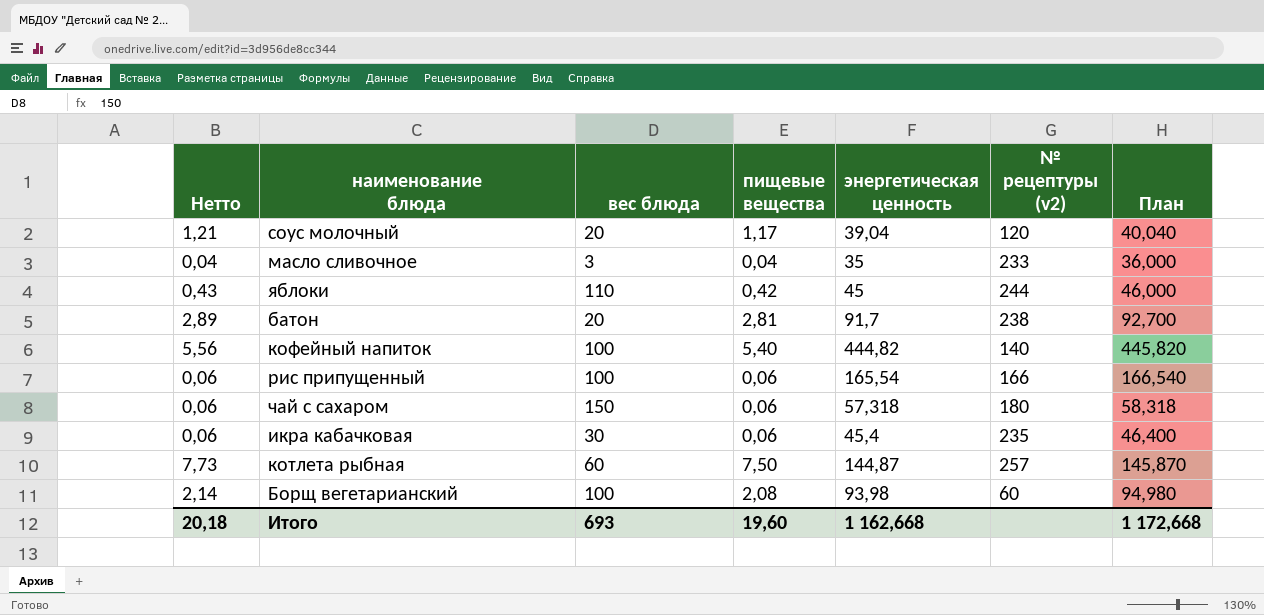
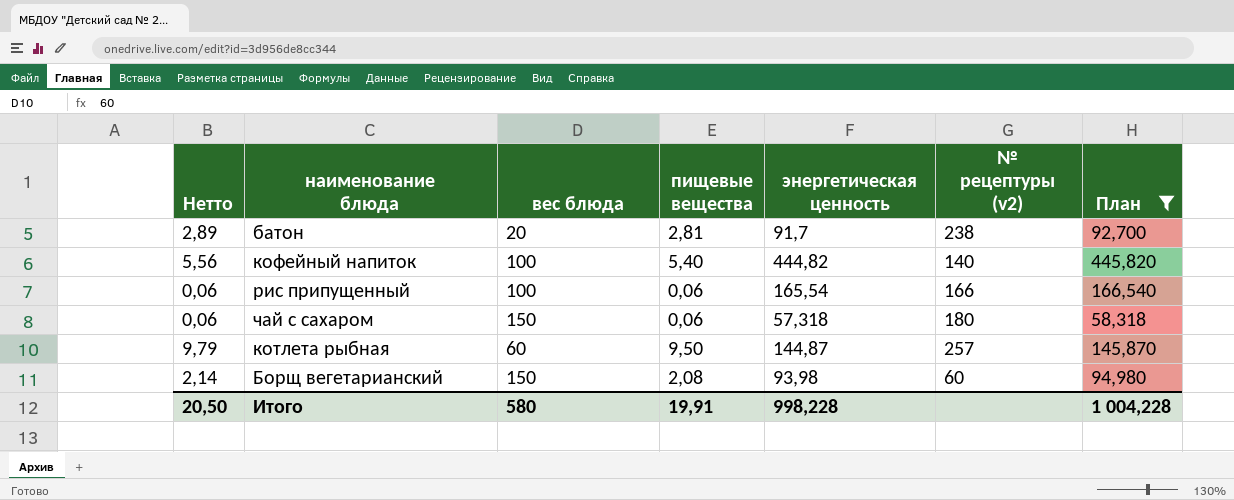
filter: none -> План >= 58,318
котлета рыбная | Нетто: 7,73 -> 9,79
котлета рыбная | пищевые вещества: 7,50 -> 9,50
Борщ вегетарианский | вес блюда: 100 -> 150
Итого | Нетто: 20,18 -> 20,50
Итого | вес блюда: 693 -> 580
Итого | пищевые вещества: 19,60 -> 19,91
Итого | энергетическая ценность: 1 162,668 -> 998,228
Итого | План: 1 172,668 -> 1 004,228

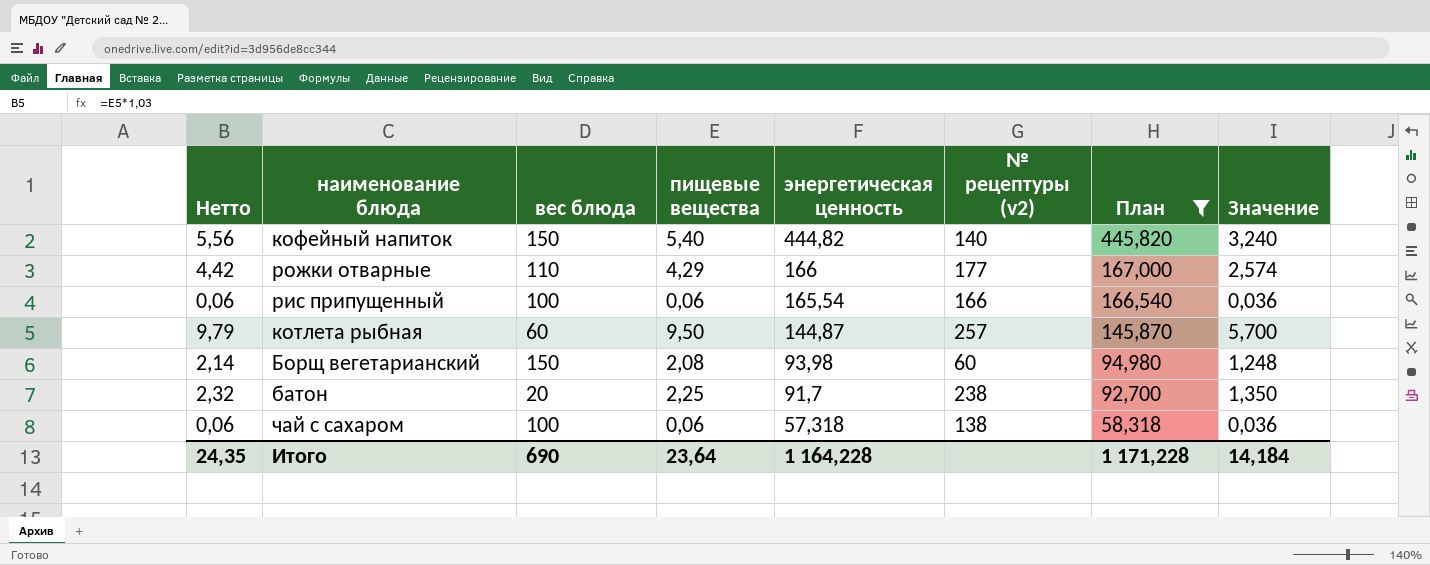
row order: none -> энергетическая ценность descending
column Значение | formula: none -> [пищевые вещества] * 0,6
кофейный напиток | вес блюда: 100 -> 150
row рожки отварные: none -> 4,42 | 110 | 4,29 | 166 | 177 | 167,000 | 2,574
батон | Нетто: 2,89 -> 2,32
батон | пищевые вещества: 2,81 -> 2,25
чай с сахаром | вес блюда: 150 -> 100
чай с сахаром | № рецептуры (v2): 180 -> 138
Итого | Нетто: 20,50 -> 24,35
Итого | вес блюда: 580 -> 690
Итого | пищевые вещества: 19,91 -> 23,64
Итого | энергетическая ценность: 998,228 -> 1 164,228
Итого | План: 1 004,228 -> 1 171,228

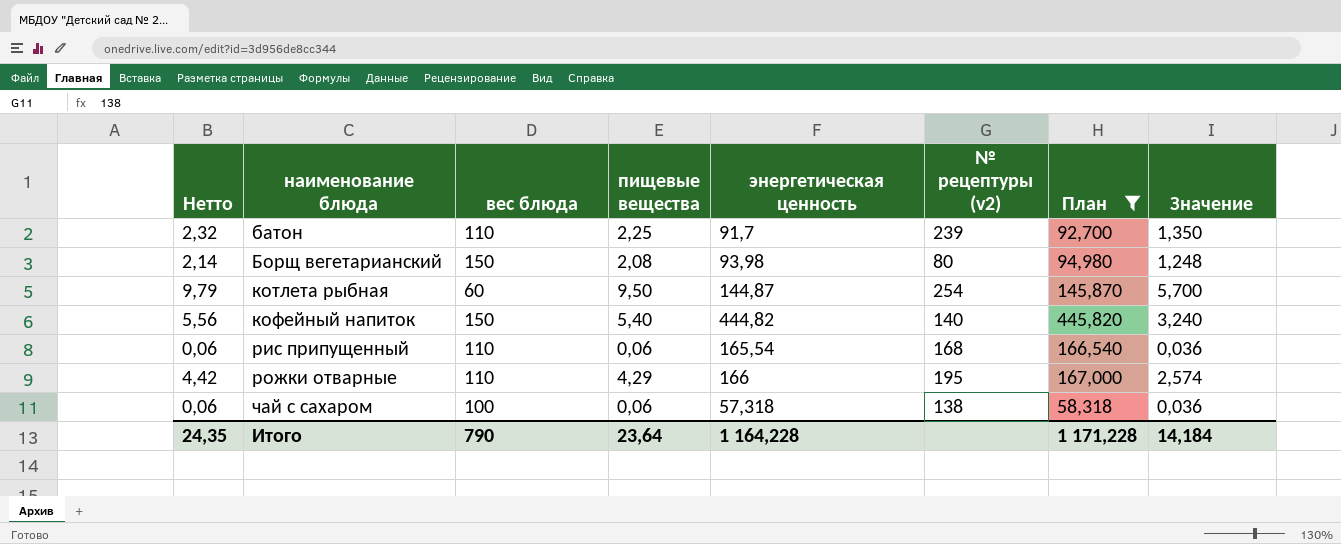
row order: энергетическая ценность descending -> наименование блюда ascending
батон | вес блюда: 20 -> 110
батон | № рецептуры (v2): 238 -> 239
Борщ вегетарианский | № рецептуры (v2): 60 -> 80
котлета рыбная | № рецептуры (v2): 257 -> 254
рис припущенный | вес блюда: 100 -> 110
рис припущенный | № рецептуры (v2): 166 -> 168
рожки отварные | № рецептуры (v2): 177 -> 195
Итого | вес блюда: 690 -> 790

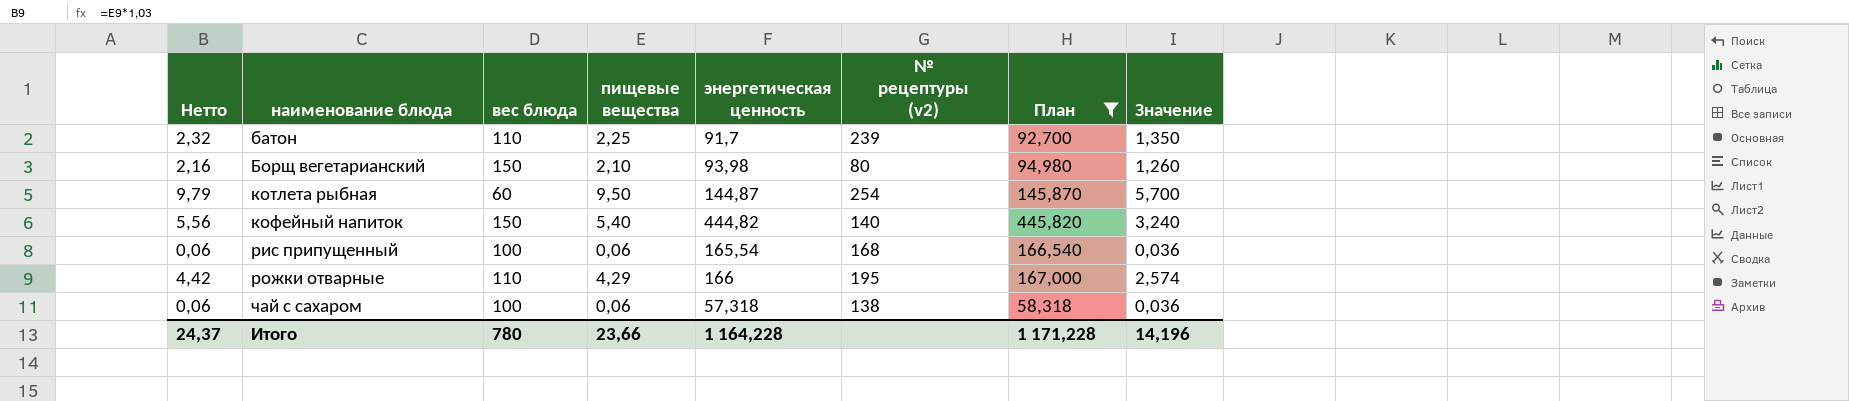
Борщ вегетарианский | Нетто: 2,14 -> 2,16
Борщ вегетарианский | пищевые вещества: 2,08 -> 2,10
Борщ вегетарианский | Значение: 1,248 -> 1,260
рис припущенный | вес блюда: 110 -> 100
Итого | Нетто: 24,35 -> 24,37
Итого | вес блюда: 790 -> 780
Итого | пищевые вещества: 23,64 -> 23,66
Итого | Значение: 14,184 -> 14,196

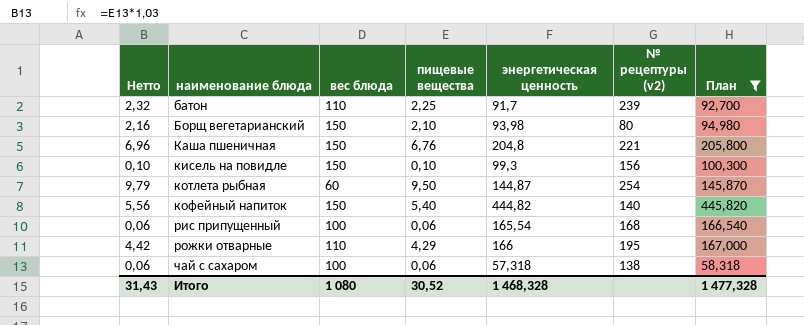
column Значение | formula: [пищевые вещества] * 0,6 -> none
row Каша пшеничная: none -> 6,96 | 150 | 6,76 | 204,8 | 221 | 205,800
row кисель на повидле: none -> 0,10 | 150 | 0,10 | 99,3 | 156 | 100,300
Итого | Нетто: 24,37 -> 31,43
Итого | вес блюда: 780 -> 1 080
Итого | пищевые вещества: 23,66 -> 30,52
Итого | энергетическая ценность: 1 164,228 -> 1 468,328
Итого | План: 1 171,228 -> 1 477,328

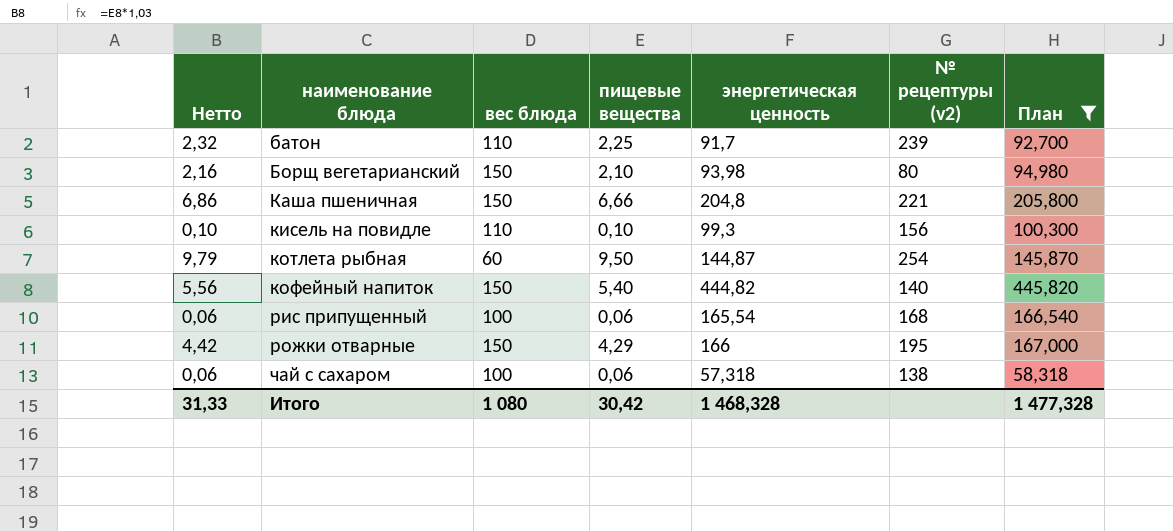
Каша пшеничная | Нетто: 6,96 -> 6,86
Каша пшеничная | пищевые вещества: 6,76 -> 6,66
кисель на повидле | вес блюда: 150 -> 110
рожки отварные | вес блюда: 110 -> 150
Итого | Нетто: 31,43 -> 31,33
Итого | пищевые вещества: 30,52 -> 30,42

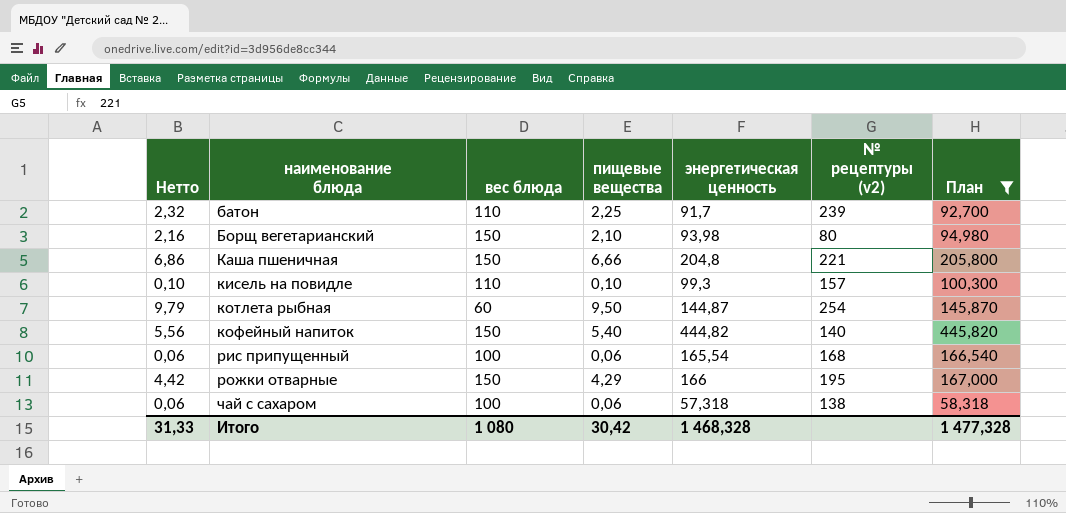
кисель на повидле | № рецептуры (v2): 156 -> 157

